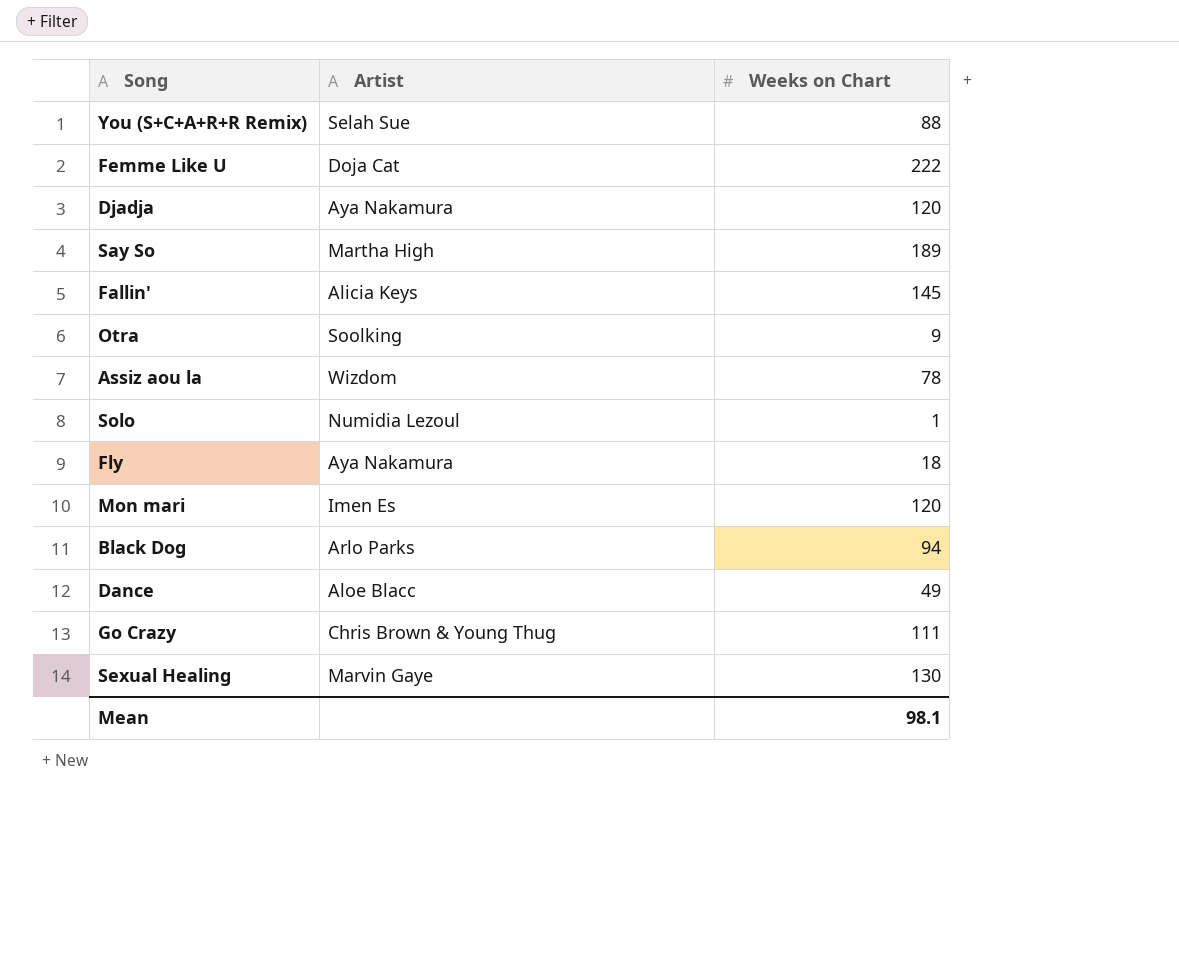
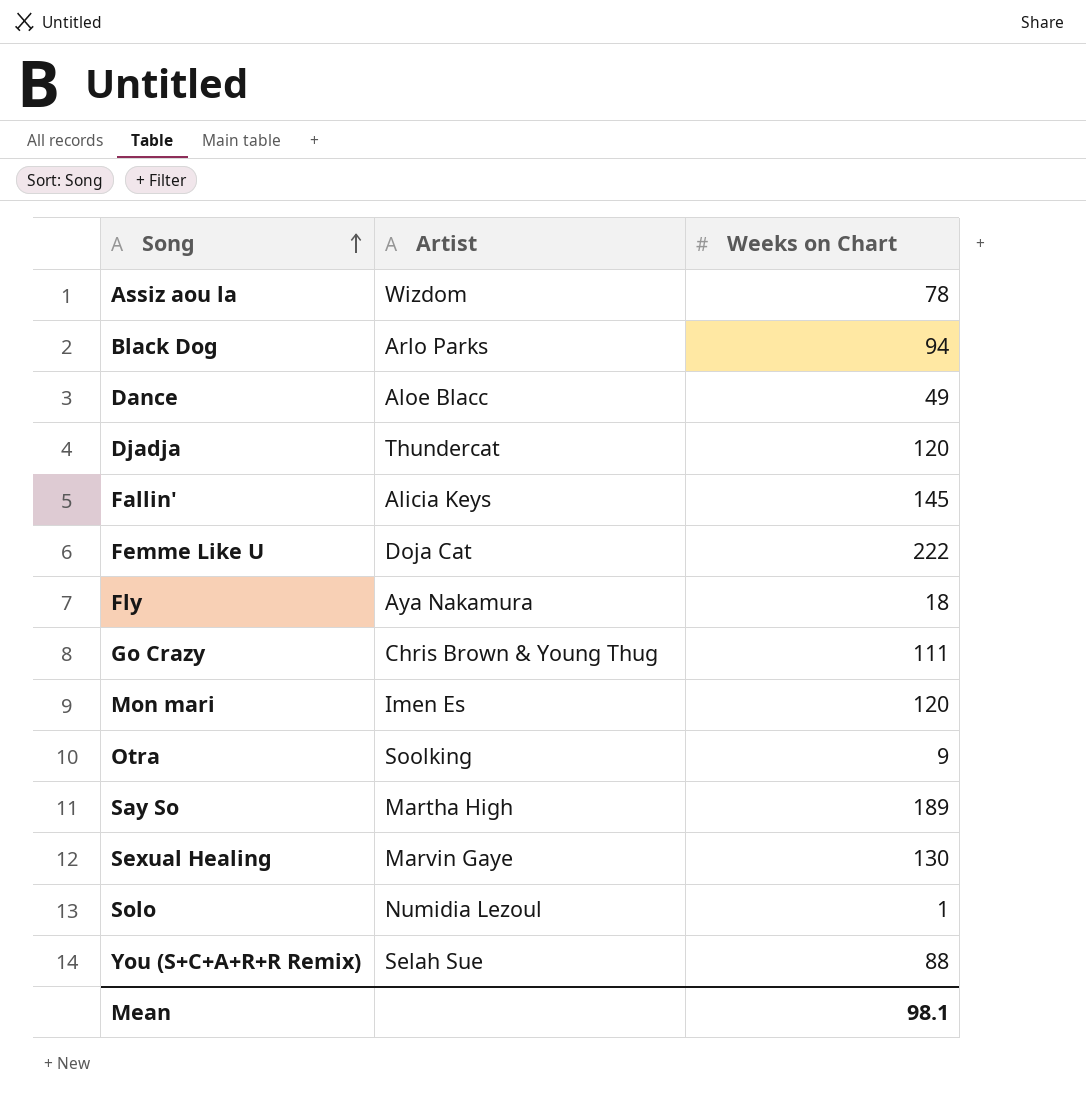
row order: none -> Song ascending
Djadja | Artist: Aya Nakamura -> Thundercat

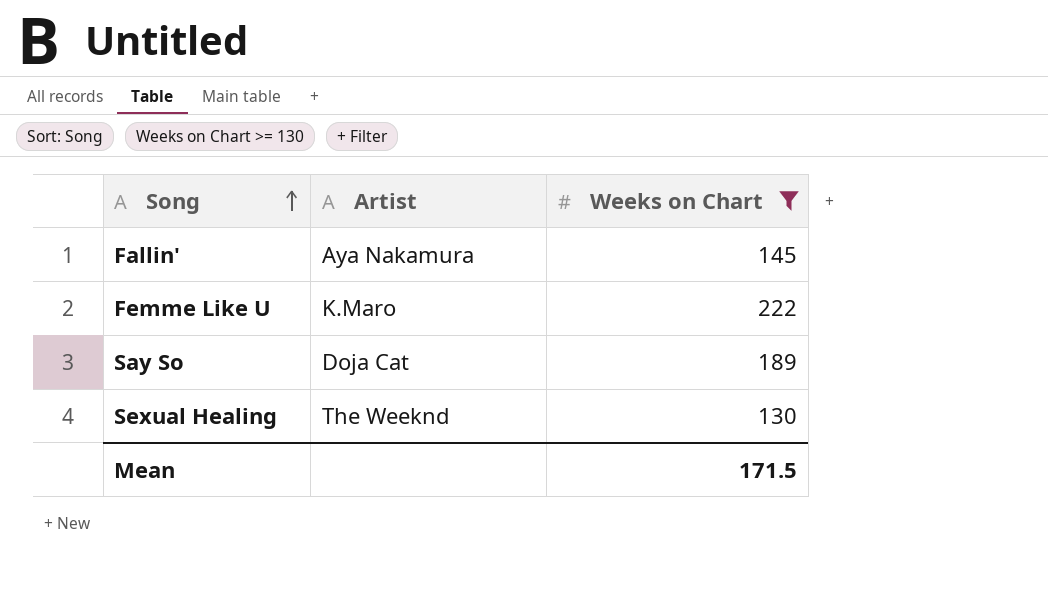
filter: none -> Weeks on Chart >= 130
Fallin' | Artist: Alicia Keys -> Aya Nakamura
Femme Like U | Artist: Doja Cat -> K.Maro
Say So | Artist: Martha High -> Doja Cat
Sexual Healing | Artist: Marvin Gaye -> The Weeknd
Mean | Weeks on Chart: 98.1 -> 171.5

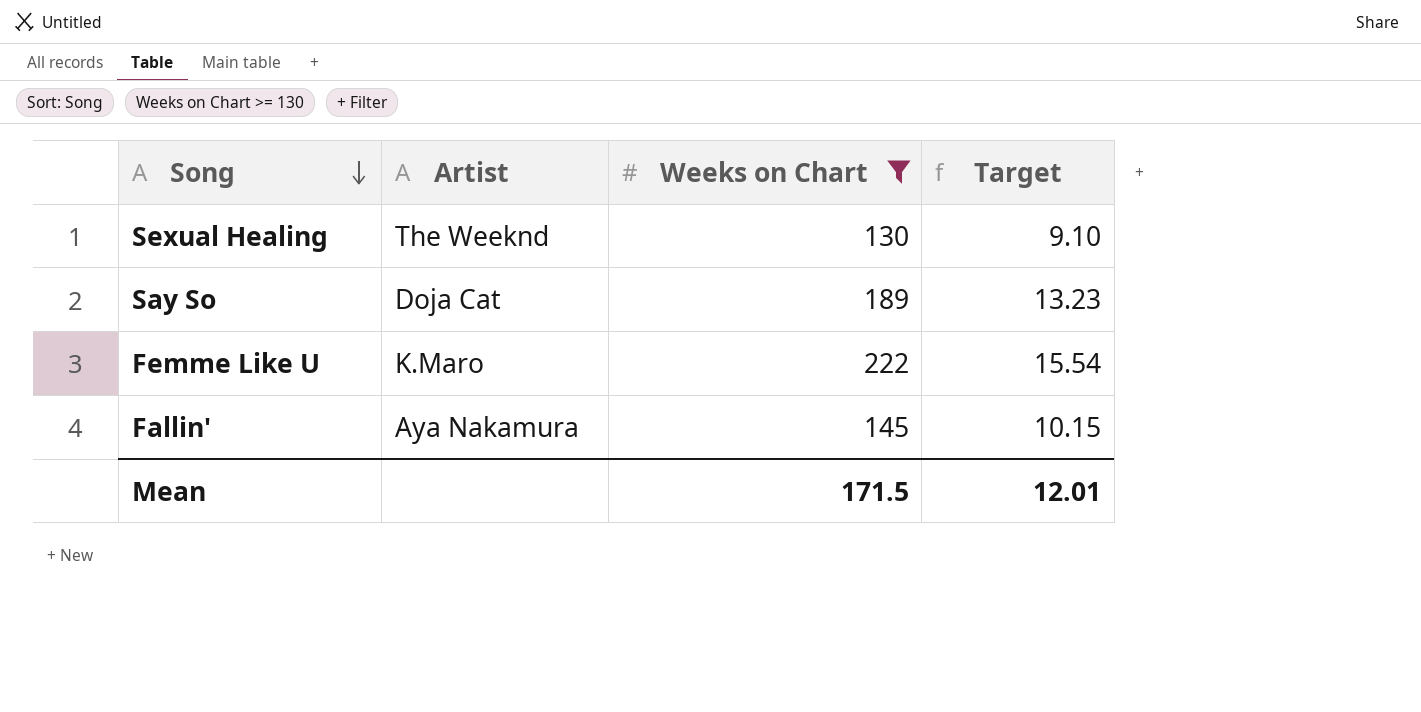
row order: Song ascending -> Song descending
column Target | formula: none -> [Weeks on Chart] * 0.07

